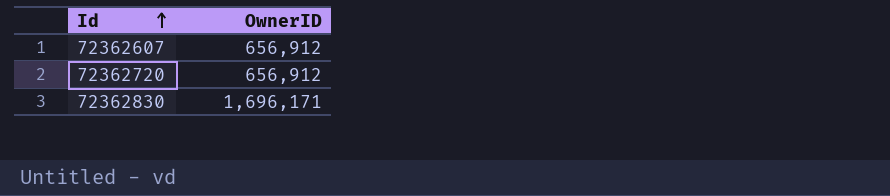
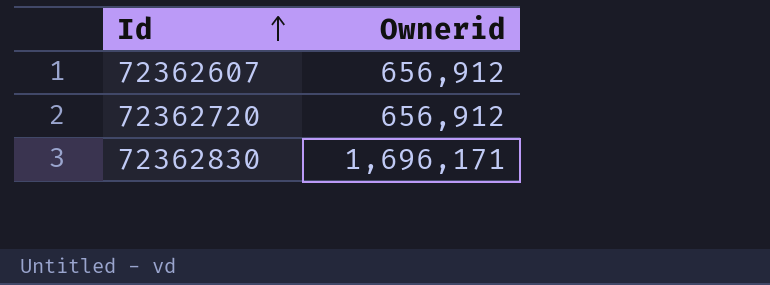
column name: OwnerID -> Ownerid

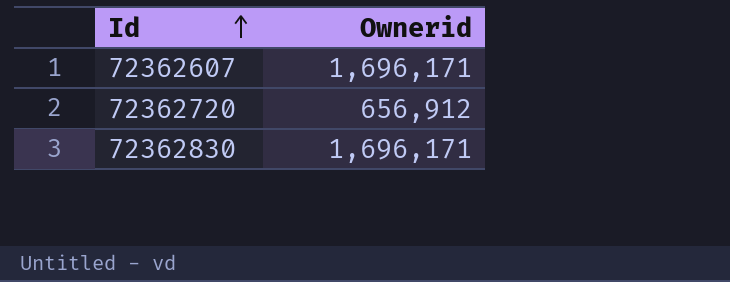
72362607 | Ownerid: 656,912 -> 1,696,171

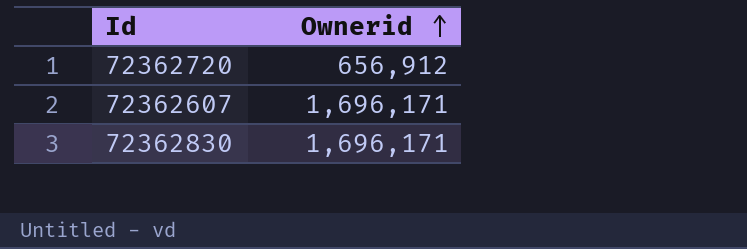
row order: Id ascending -> Ownerid ascending

